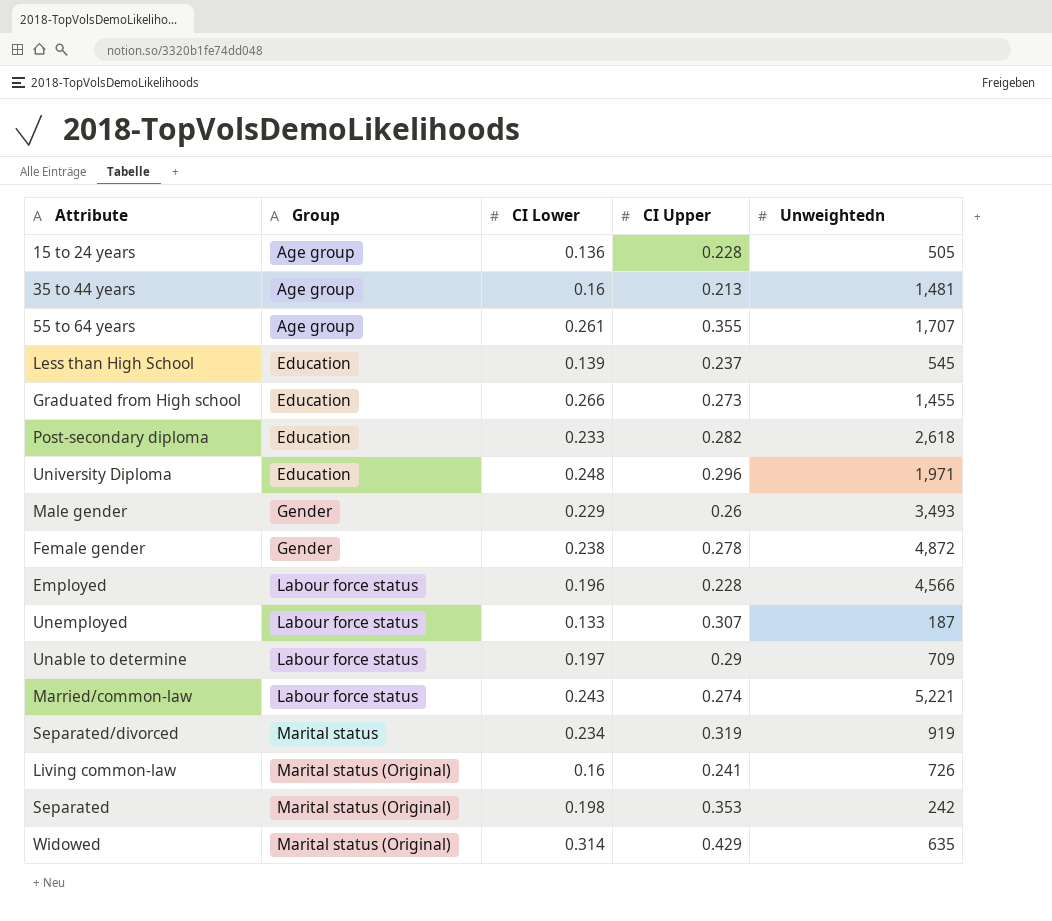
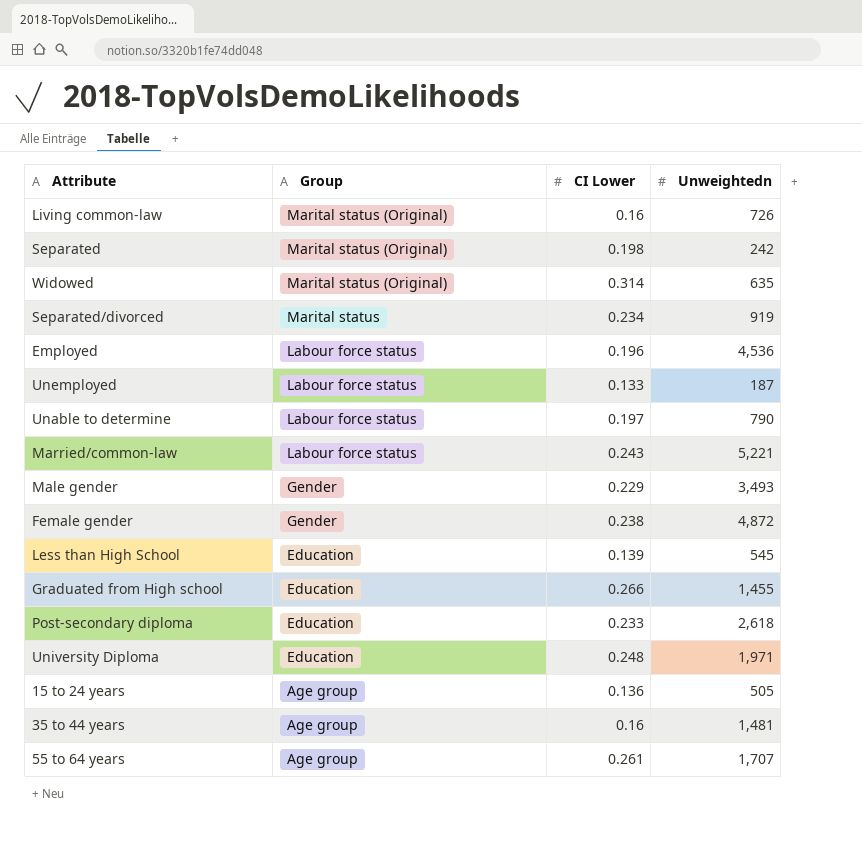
row order: Group ascending -> Group descending
column CI Upper | position: 4 -> none
Employed | Unweightedn: 4,566 -> 4,536
Unable to determine | Unweightedn: 709 -> 790

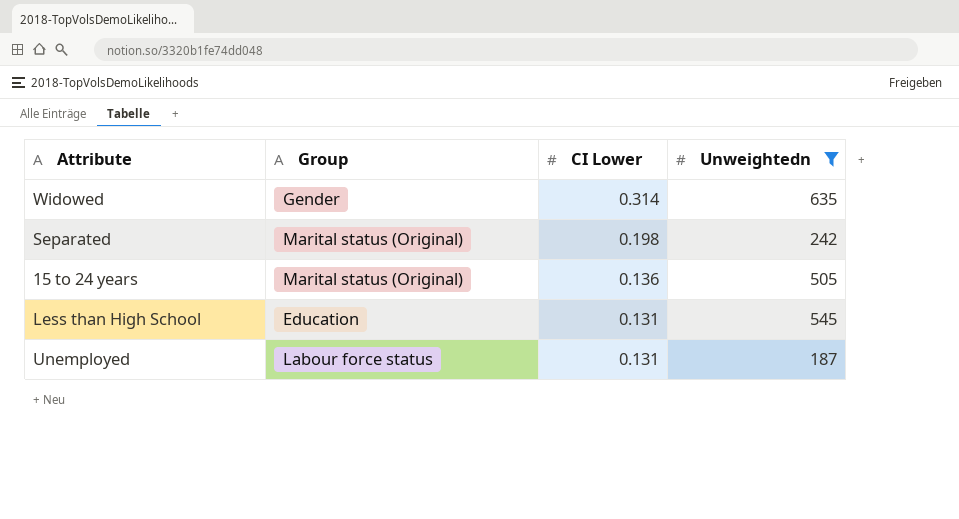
filter: none -> Unweightedn <= 635
row order: Group descending -> CI Lower descending
Widowed | Group: Marital status (Original) -> Gender
15 to 24 years | Group: Age group -> Marital status (Original)
Less than High School | CI Lower: 0.139 -> 0.131
Unemployed | CI Lower: 0.133 -> 0.131

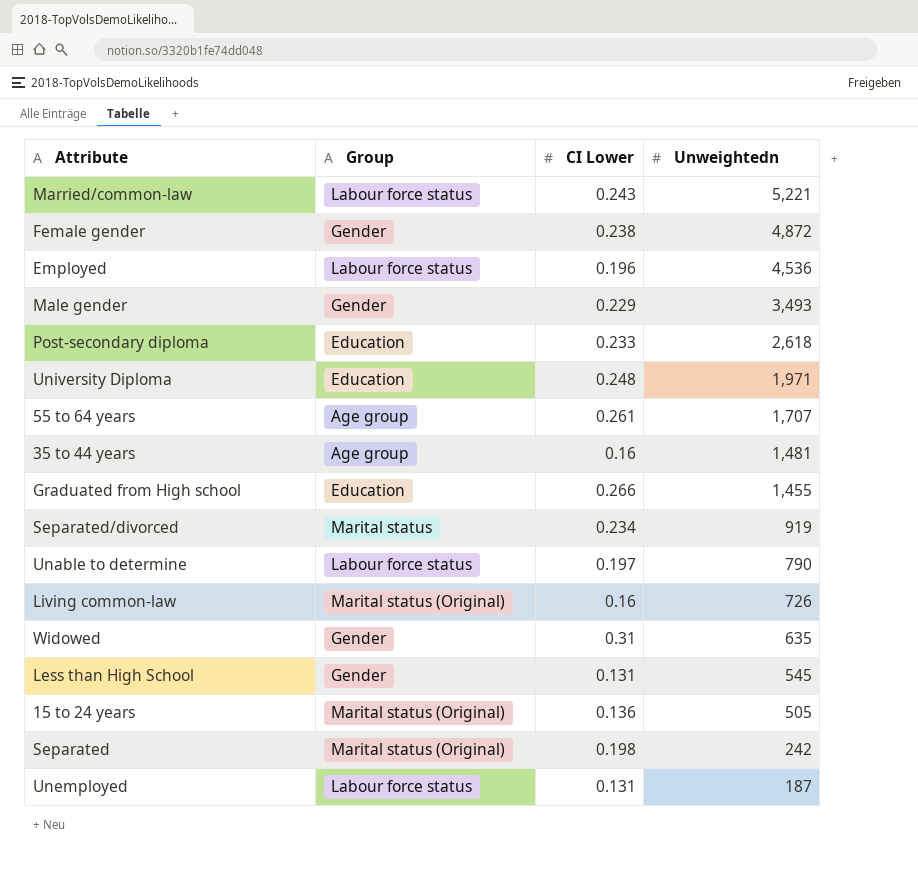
filter: Unweightedn <= 635 -> none
row order: CI Lower descending -> Unweightedn descending
Widowed | CI Lower: 0.314 -> 0.31
Less than High School | Group: Education -> Gender

